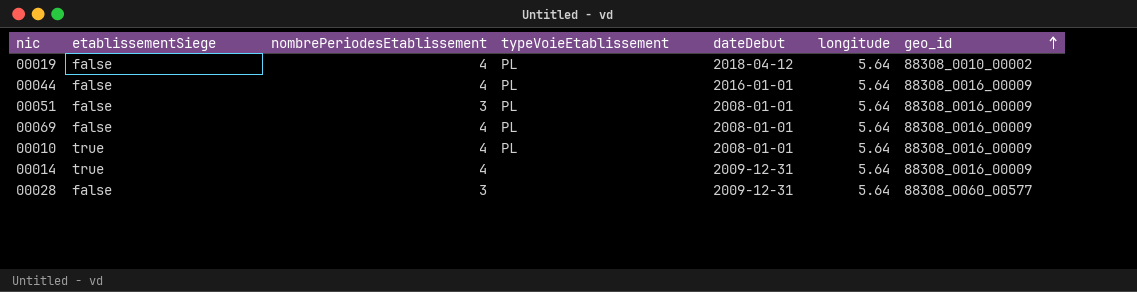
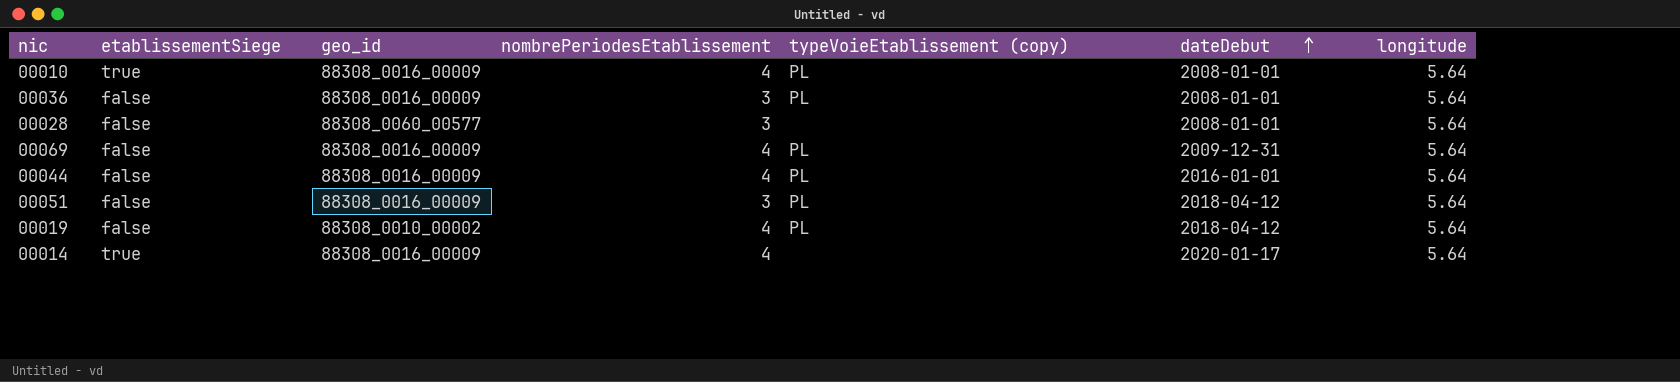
row order: geo_id ascending -> dateDebut ascending
column geo_id | position: 7 -> 3
column name: typeVoieEtablissement -> typeVoieEtablissement (copy)
row 00036: none -> false | 88308_0016_00009 | 3 | PL | 2008-01-01 | 5.64
00028 | dateDebut: 2009-12-31 -> 2008-01-01
00069 | dateDebut: 2008-01-01 -> 2009-12-31
00051 | dateDebut: 2008-01-01 -> 2018-04-12
00014 | dateDebut: 2009-12-31 -> 2020-01-17

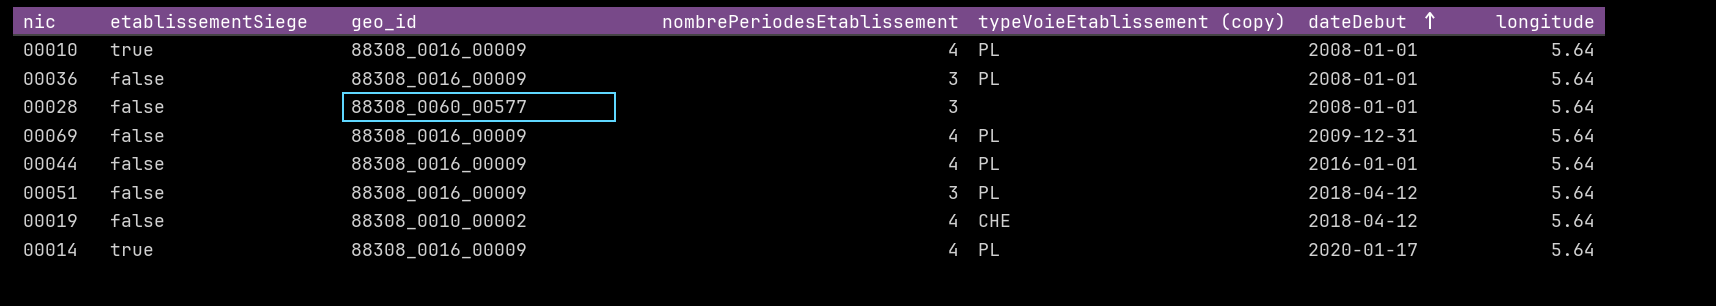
00019 | typeVoieEtablissement (copy): PL -> CHE
00014 | typeVoieEtablissement (copy): none -> PL

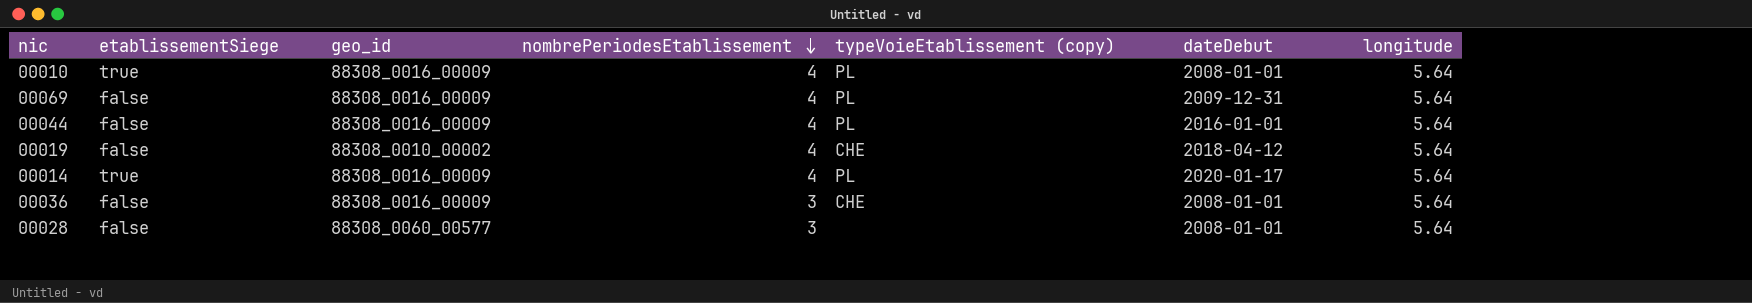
row order: dateDebut ascending -> nombrePeriodesEtablissement descending
row 00051: false | 88308_0016_00009 | 3 | PL | 2018-04-12 | 5.64 -> none
00036 | typeVoieEtablissement (copy): PL -> CHE

